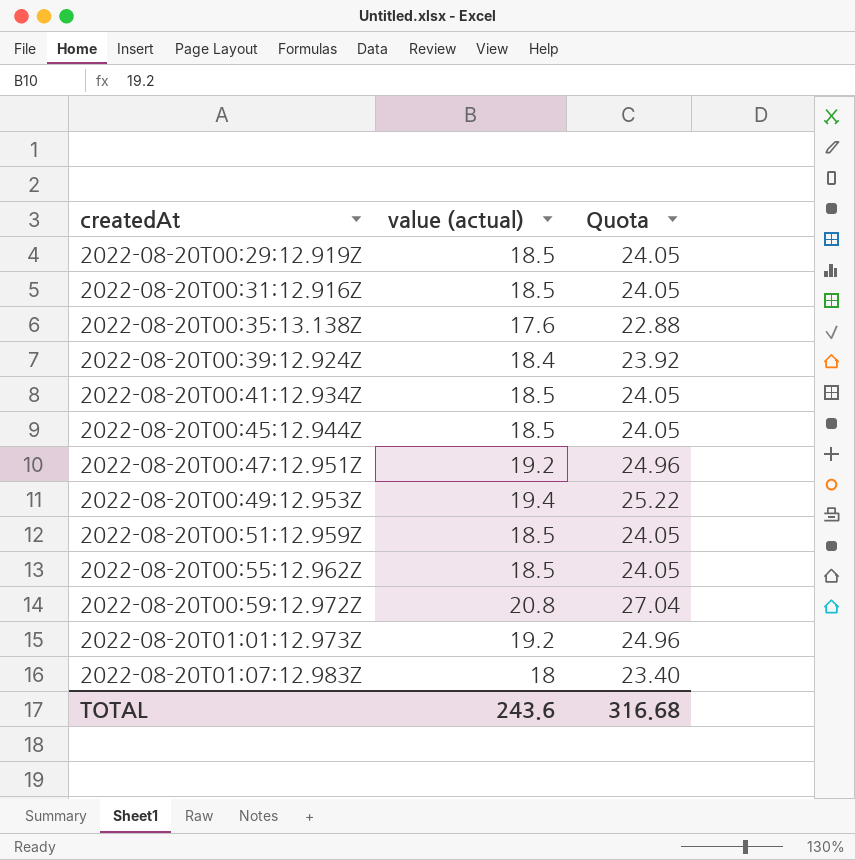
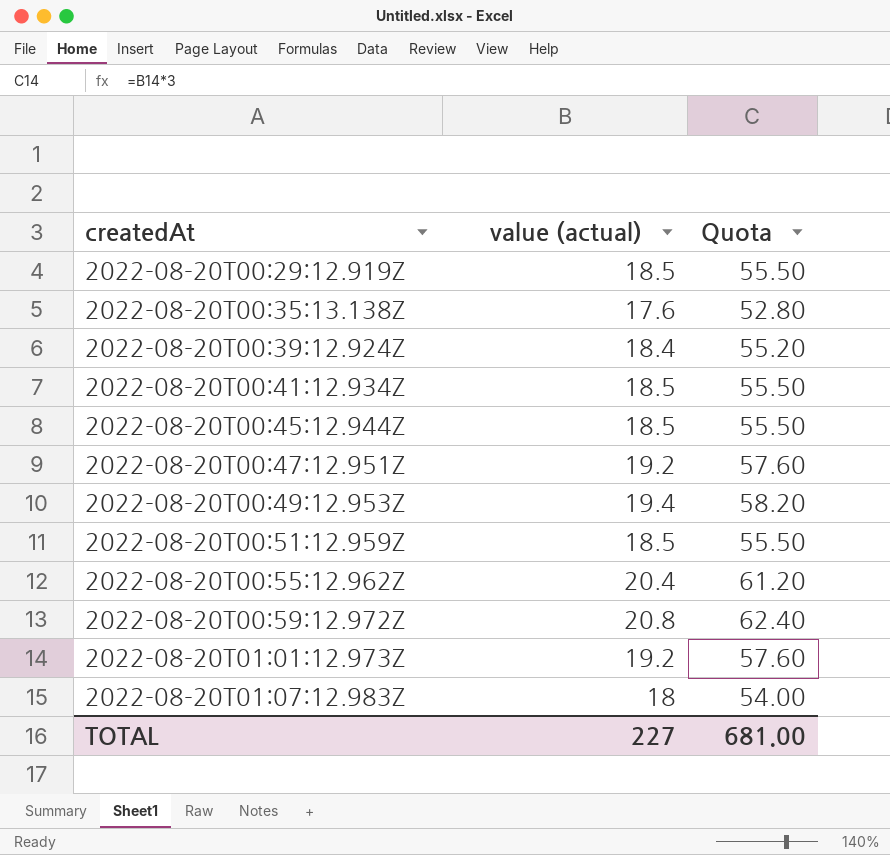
column Quota | formula: [value (actual)] * 1.3 -> [value (actual)] * 3
row 2022-08-20T00:31:12.916Z: 18.5 | 24.05 -> none
2022-08-20T00:55:12.962Z | value (actual): 18.5 -> 20.4
TOTAL | value (actual): 243.6 -> 227
TOTAL | Quota: 316.68 -> 681.00

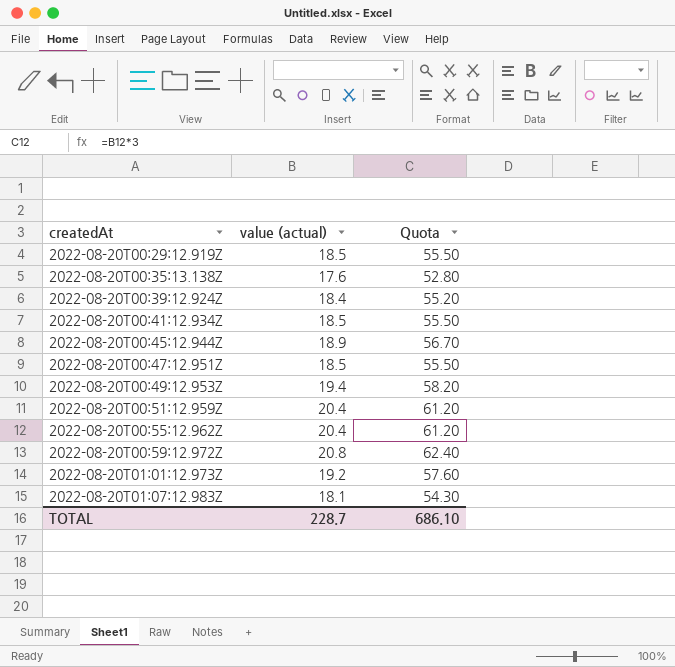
2022-08-20T00:45:12.944Z | value (actual): 18.5 -> 18.9
2022-08-20T00:45:12.944Z | Quota: 55.50 -> 56.70
2022-08-20T00:47:12.951Z | value (actual): 19.2 -> 18.5
2022-08-20T00:47:12.951Z | Quota: 57.60 -> 55.50
2022-08-20T00:51:12.959Z | value (actual): 18.5 -> 20.4
2022-08-20T00:51:12.959Z | Quota: 55.50 -> 61.20
2022-08-20T01:07:12.983Z | value (actual): 18 -> 18.1
2022-08-20T01:07:12.983Z | Quota: 54.00 -> 54.30
TOTAL | value (actual): 227 -> 228.7
TOTAL | Quota: 681.00 -> 686.10

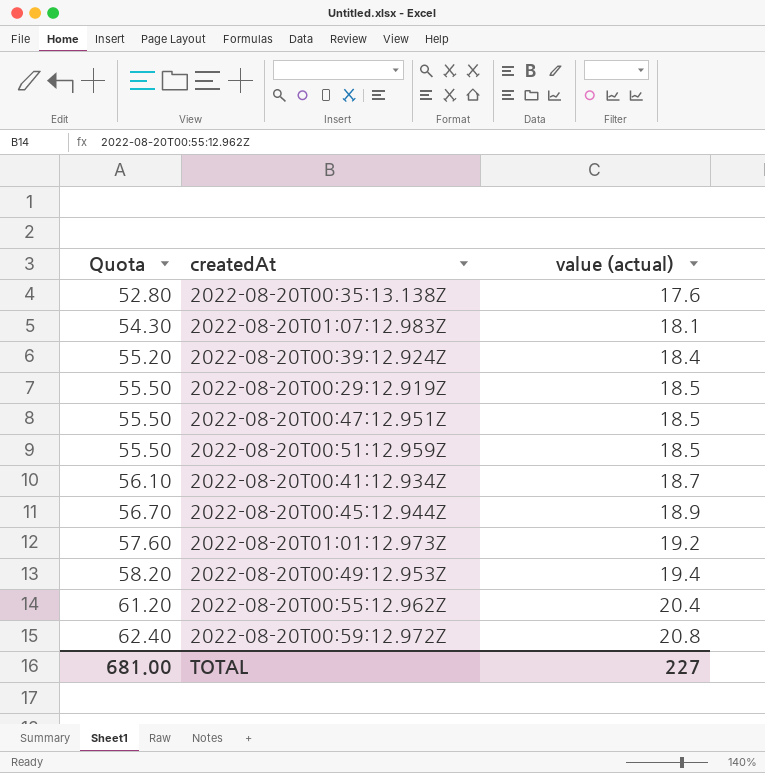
row order: createdAt ascending -> Quota ascending
column Quota | position: 3 -> 1
2022-08-20T00:51:12.959Z | Quota: 61.20 -> 55.50
2022-08-20T00:51:12.959Z | value (actual): 20.4 -> 18.5
2022-08-20T00:41:12.934Z | Quota: 55.50 -> 56.10
2022-08-20T00:41:12.934Z | value (actual): 18.5 -> 18.7
TOTAL | Quota: 686.10 -> 681.00
TOTAL | value (actual): 228.7 -> 227

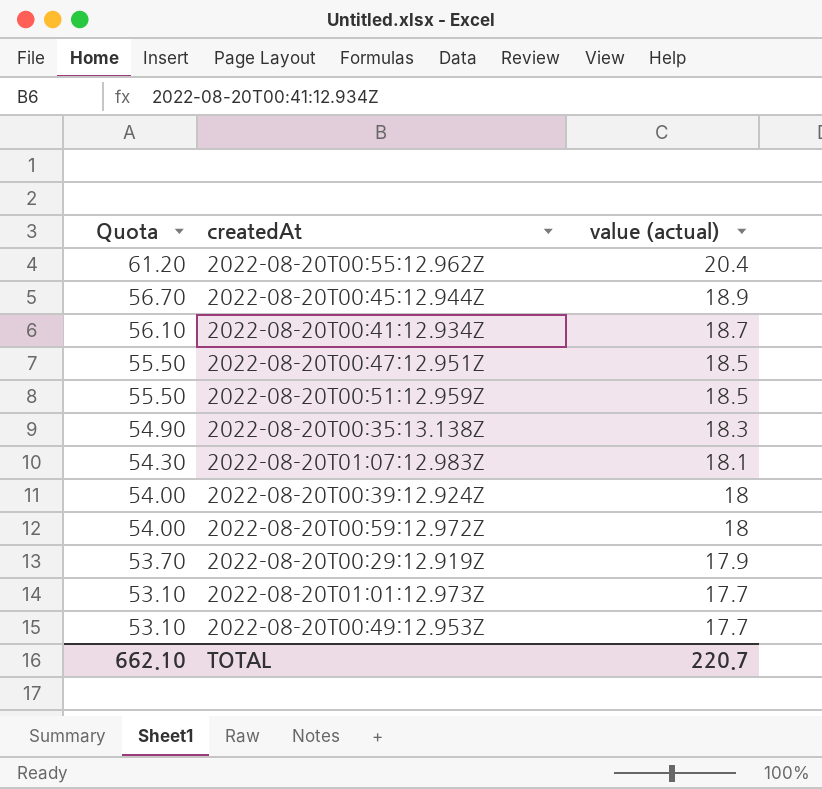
row order: Quota ascending -> Quota descending
2022-08-20T00:35:13.138Z | Quota: 52.80 -> 54.90
2022-08-20T00:35:13.138Z | value (actual): 17.6 -> 18.3
2022-08-20T00:39:12.924Z | Quota: 55.20 -> 54.00
2022-08-20T00:39:12.924Z | value (actual): 18.4 -> 18
2022-08-20T00:59:12.972Z | Quota: 62.40 -> 54.00
2022-08-20T00:59:12.972Z | value (actual): 20.8 -> 18
2022-08-20T00:29:12.919Z | Quota: 55.50 -> 53.70
2022-08-20T00:29:12.919Z | value (actual): 18.5 -> 17.9
2022-08-20T01:01:12.973Z | Quota: 57.60 -> 53.10
2022-08-20T01:01:12.973Z | value (actual): 19.2 -> 17.7
2022-08-20T00:49:12.953Z | Quota: 58.20 -> 53.10
2022-08-20T00:49:12.953Z | value (actual): 19.4 -> 17.7
TOTAL | Quota: 681.00 -> 662.10
TOTAL | value (actual): 227 -> 220.7

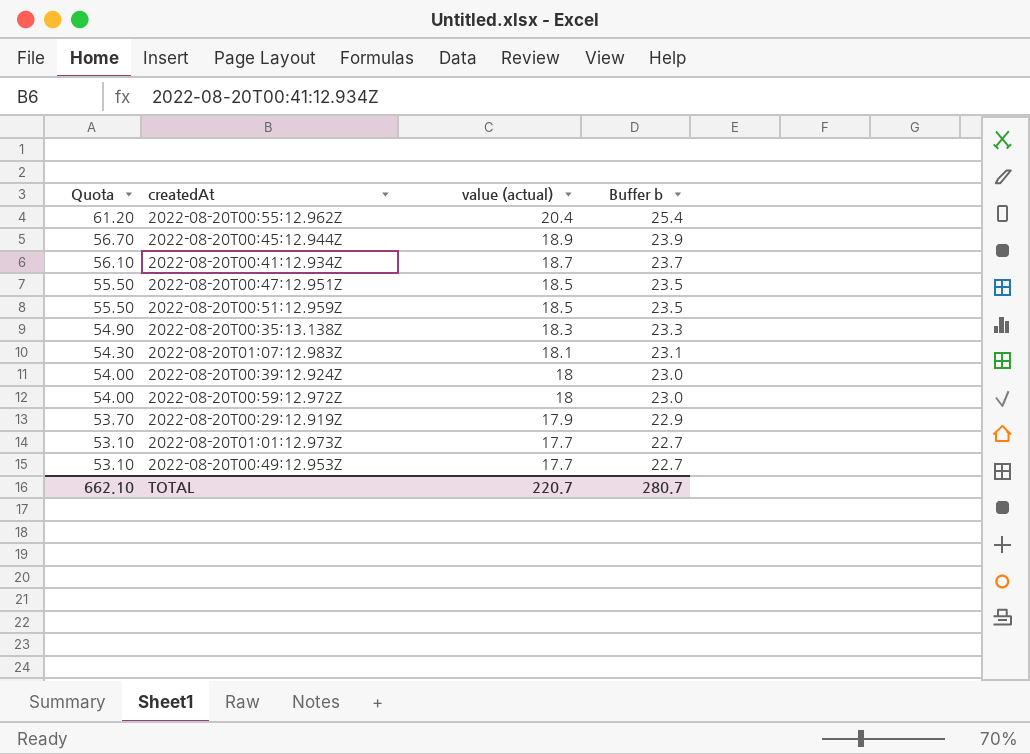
column Buffer b | formula: none -> [value (actual)] + 5

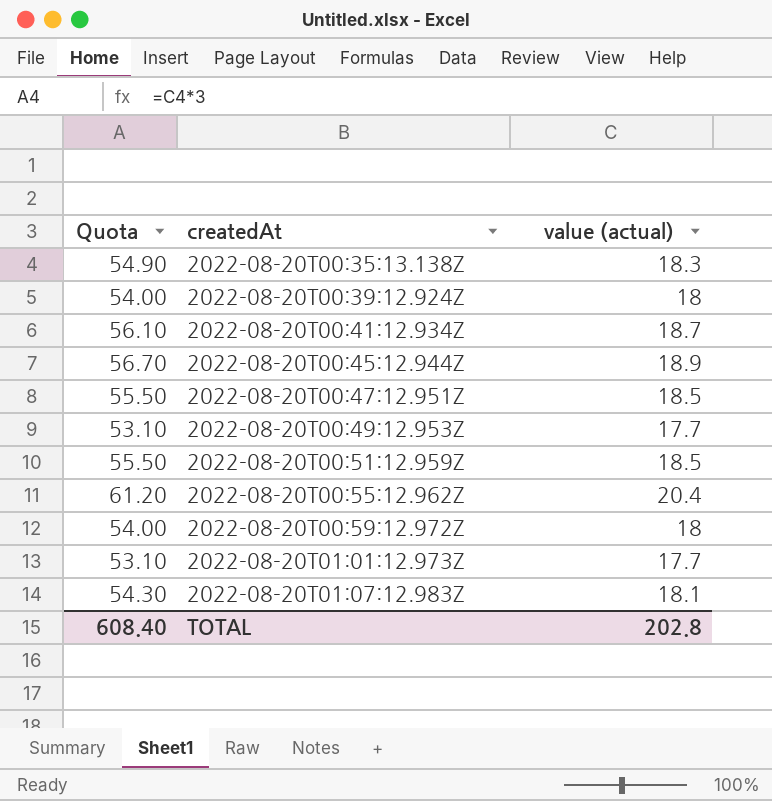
row order: Quota descending -> createdAt ascending
column Buffer b | formula: [value (actual)] + 5 -> none
row 2022-08-20T00:29:12.919Z: 53.70 | 17.9 | 22.9 -> none
TOTAL | Quota: 662.10 -> 608.40
TOTAL | value (actual): 220.7 -> 202.8

